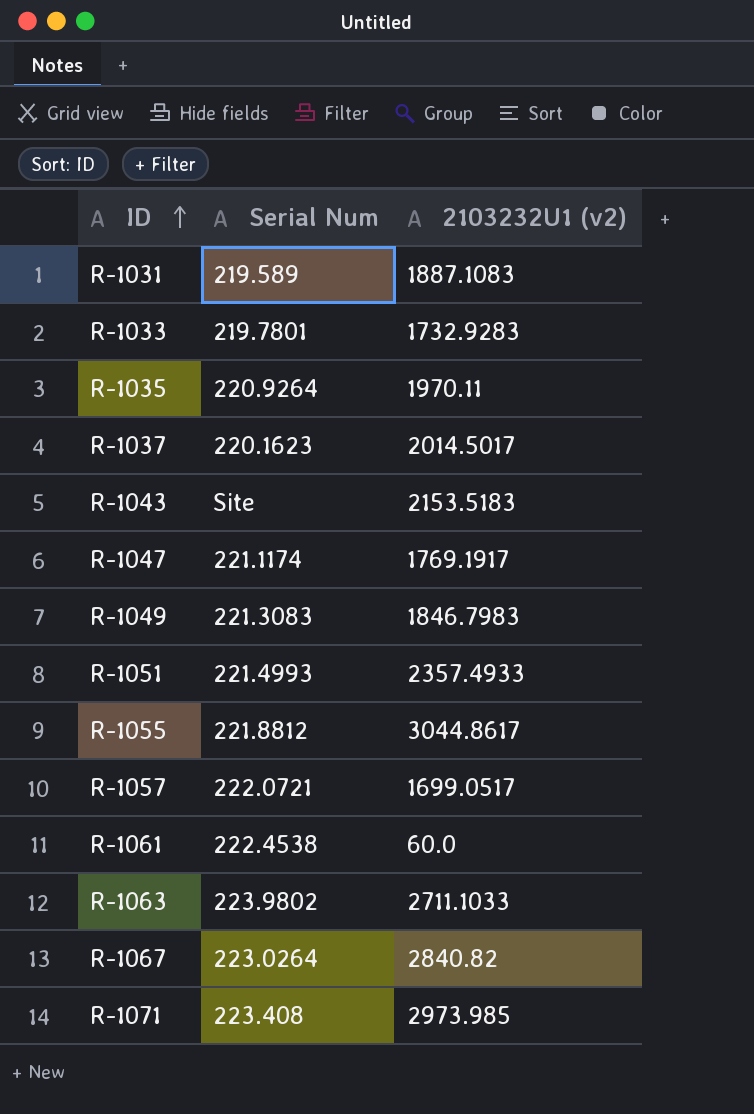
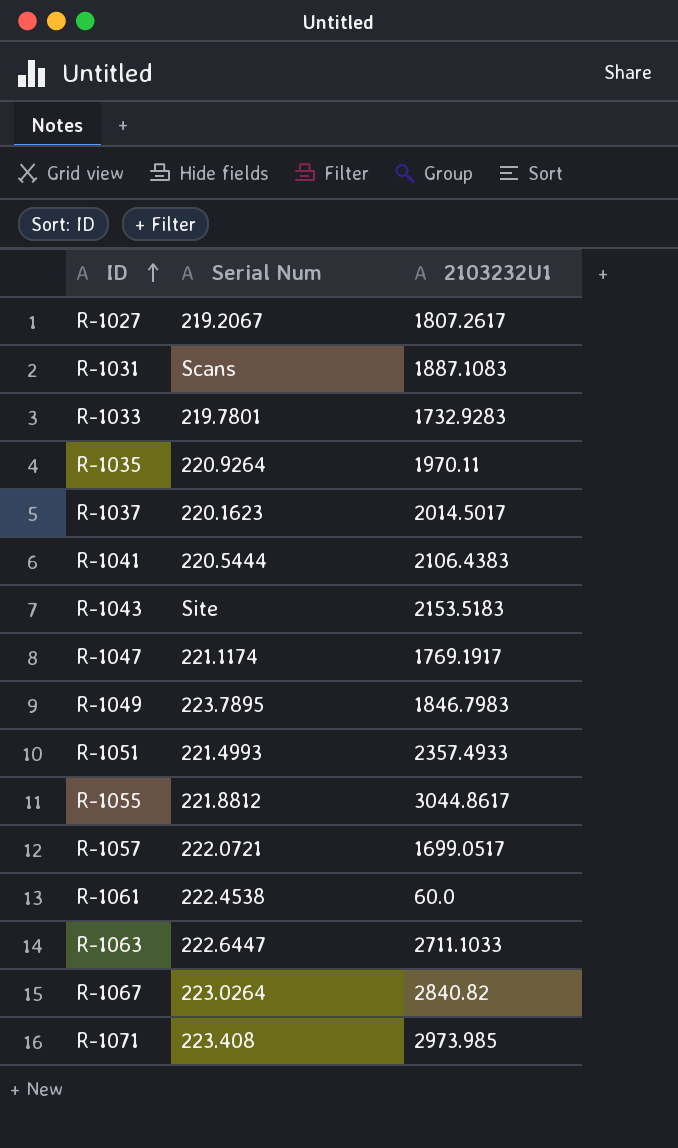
column name: 2103232U1 (v2) -> 2103232U1
row R-1027: none -> 219.2067 | 1807.2617
R-1031 | Serial Num: 219.589 -> Scans
row R-1041: none -> 220.5444 | 2106.4383
R-1049 | Serial Num: 221.3083 -> 223.7895
R-1063 | Serial Num: 223.9802 -> 222.6447

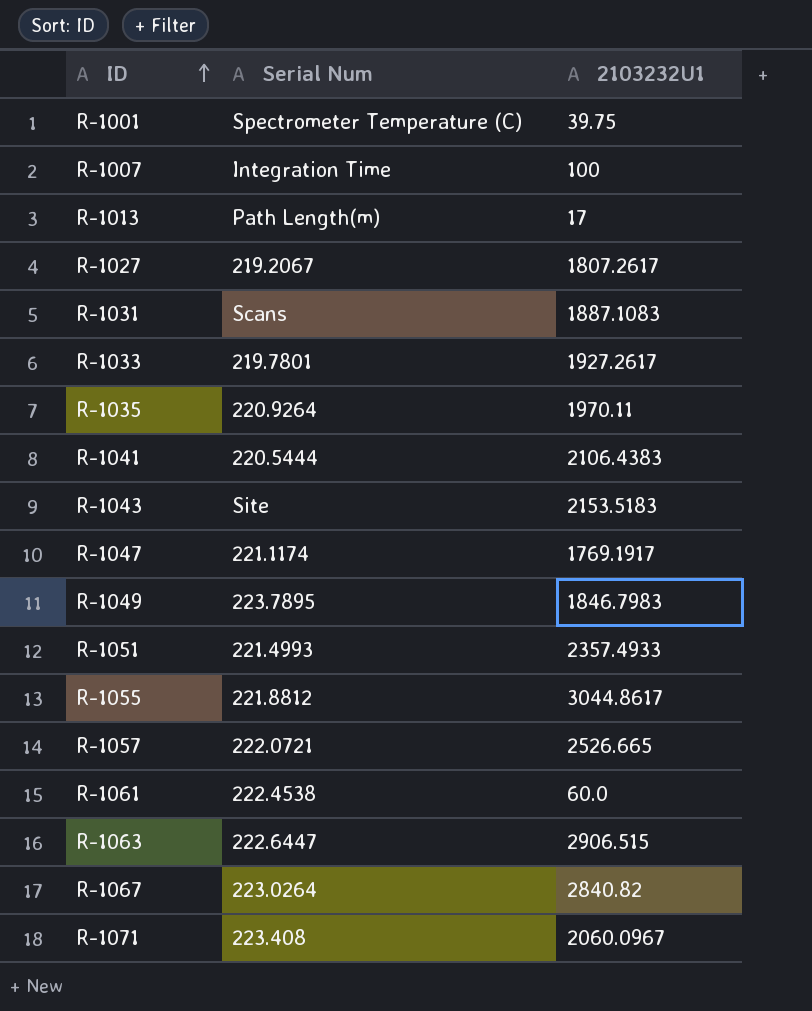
row R-1037: 220.1623 | 2014.5017 -> none
row R-1001: none -> Spectrometer Temperature (C) | 39.75
row R-1007: none -> Integration Time | 100
row R-1013: none -> Path Length(m) | 17
R-1033 | 2103232U1: 1732.9283 -> 1927.2617
R-1057 | 2103232U1: 1699.0517 -> 2526.665
R-1063 | 2103232U1: 2711.1033 -> 2906.515
R-1071 | 2103232U1: 2973.985 -> 2060.0967

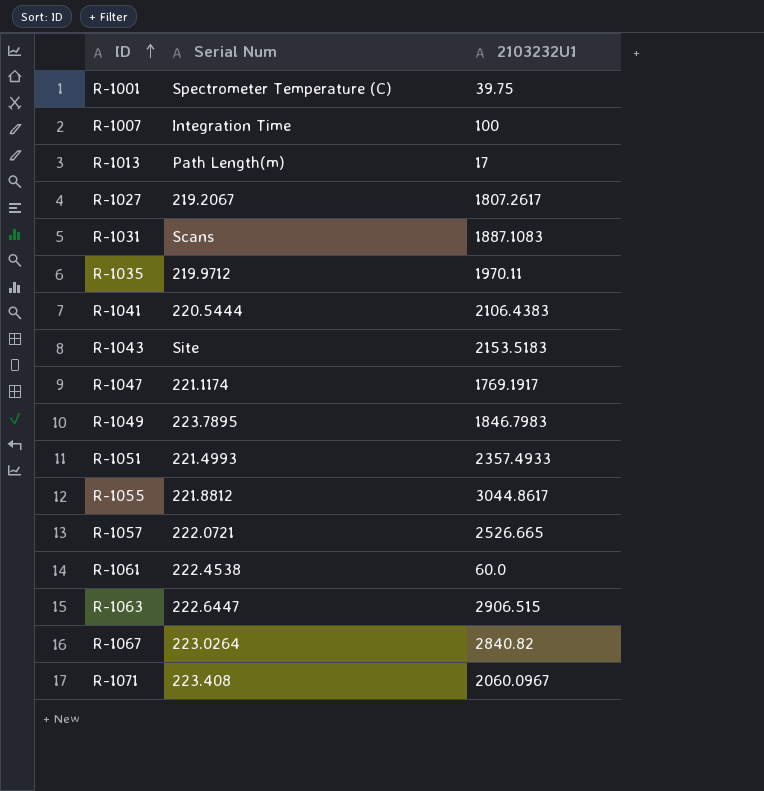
row R-1033: 219.7801 | 1927.2617 -> none
R-1035 | Serial Num: 220.9264 -> 219.9712

